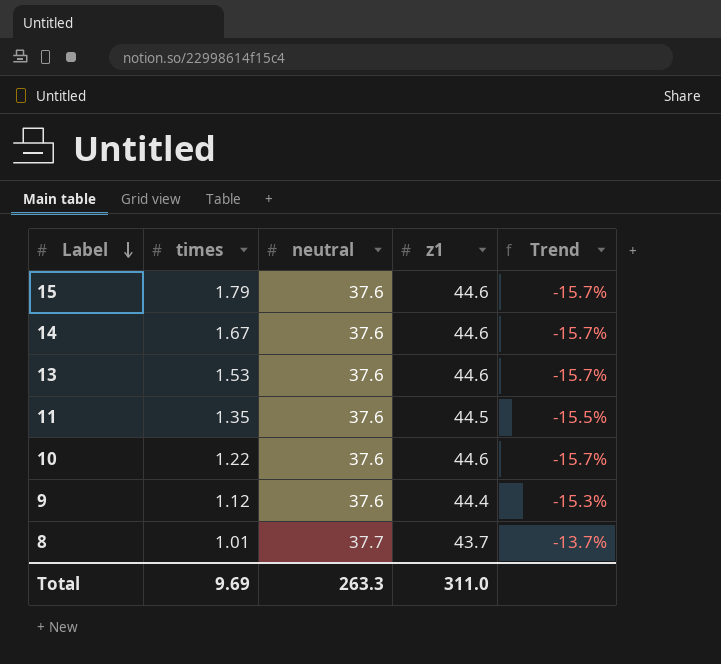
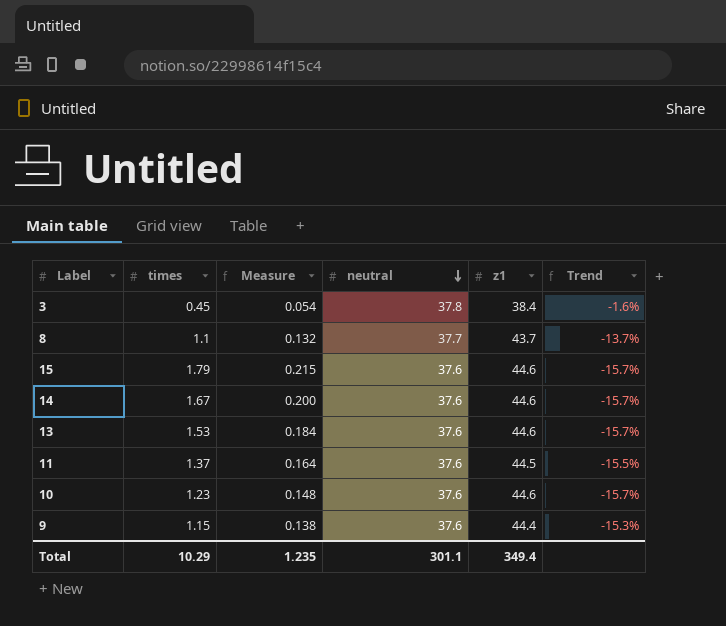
row order: Label descending -> neutral descending
column Measure | formula: none -> [times] * 0.12
row 3: none -> 0.45 | 0.054 | 37.8 | 38.4 | -1.6%
8 | times: 1.01 -> 1.1
11 | times: 1.35 -> 1.37
10 | times: 1.22 -> 1.23
9 | times: 1.12 -> 1.15
Total | times: 9.69 -> 10.29
Total | neutral: 263.3 -> 301.1
Total | z1: 311.0 -> 349.4

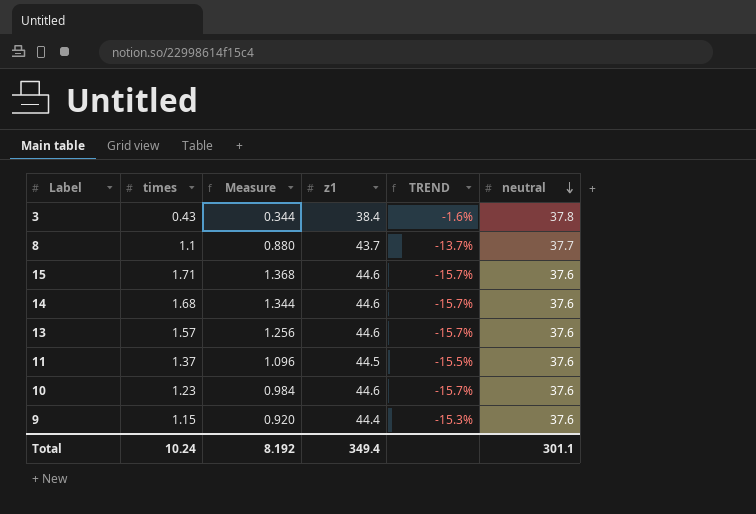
column Measure | formula: [times] * 0.12 -> [times] * 0.8
column name: Trend -> TREND
column neutral | position: 4 -> 6
3 | times: 0.45 -> 0.43
15 | times: 1.79 -> 1.71
14 | times: 1.67 -> 1.68
13 | times: 1.53 -> 1.57
Total | times: 10.29 -> 10.24
Total | Measure: 1.235 -> 8.192

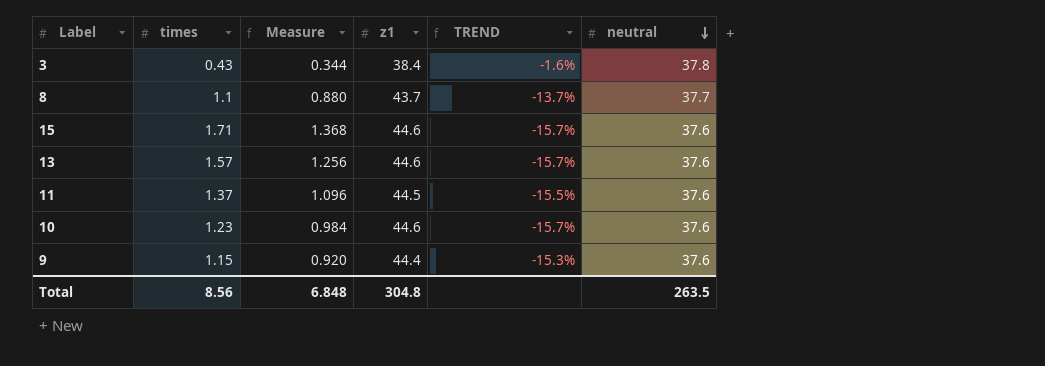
row 14: 1.68 | 1.344 | 44.6 | -15.7% | 37.6 -> none
Total | times: 10.24 -> 8.56
Total | Measure: 8.192 -> 6.848
Total | z1: 349.4 -> 304.8
Total | neutral: 301.1 -> 263.5

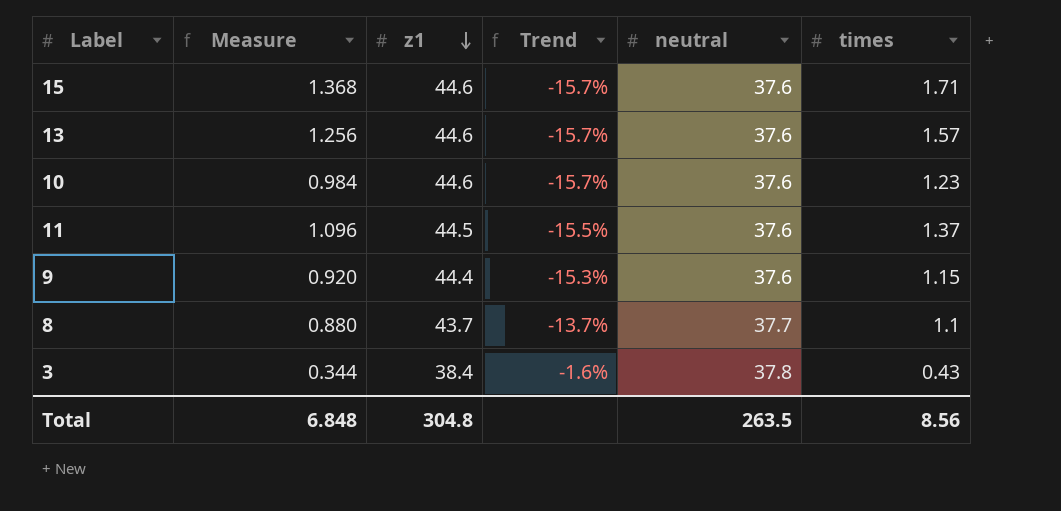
row order: neutral descending -> z1 descending
column name: TREND -> Trend
column times | position: 2 -> 6

